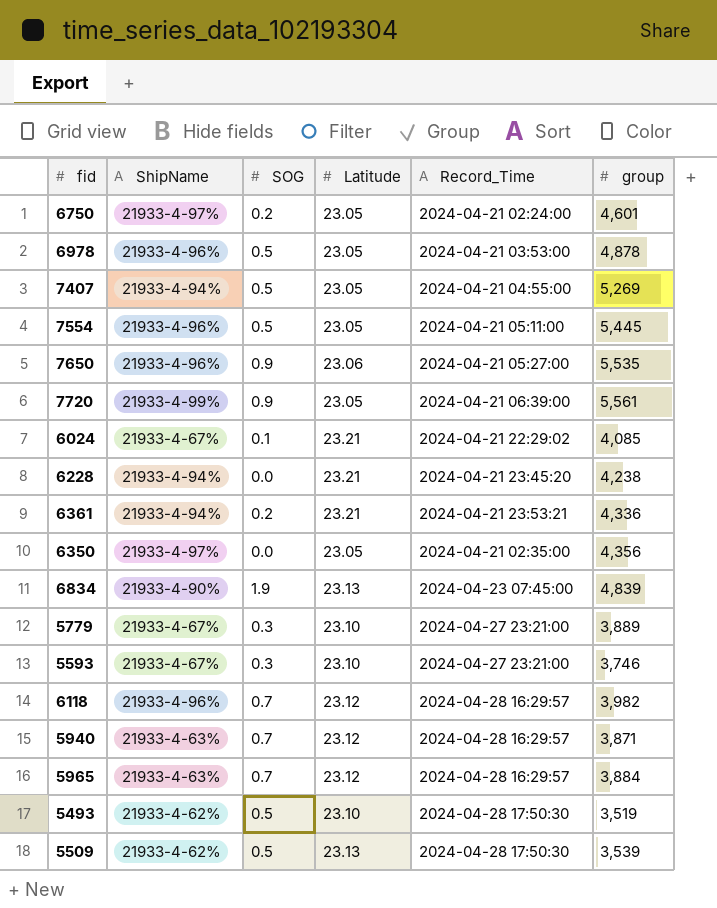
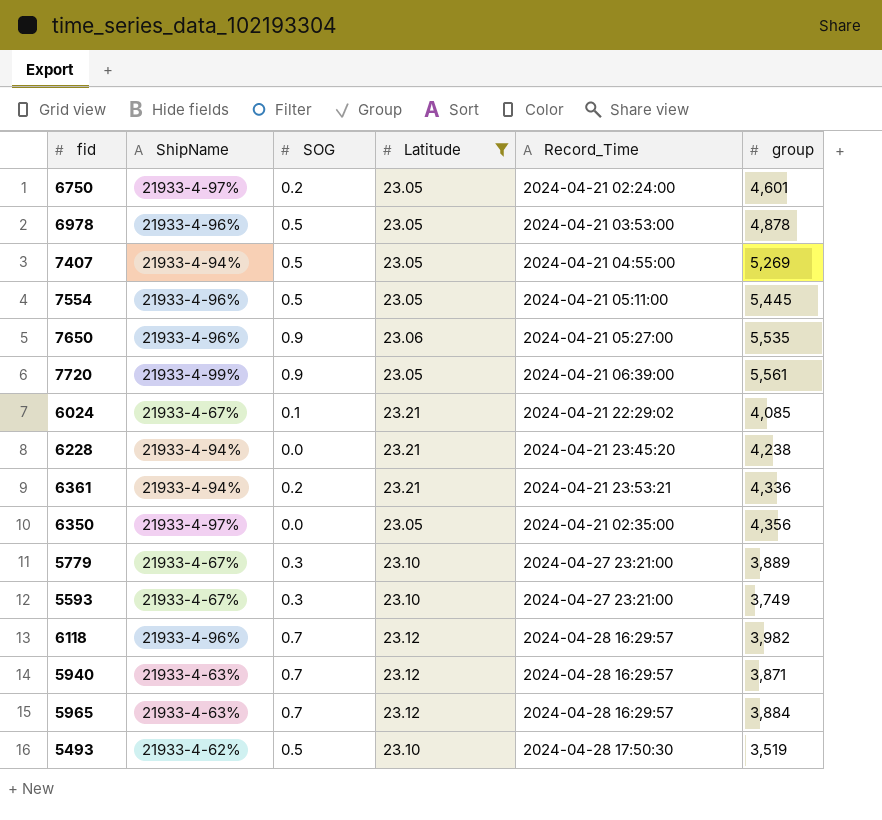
filter: none -> Latitude != 23.13
5593 | group: 3,746 -> 3,749

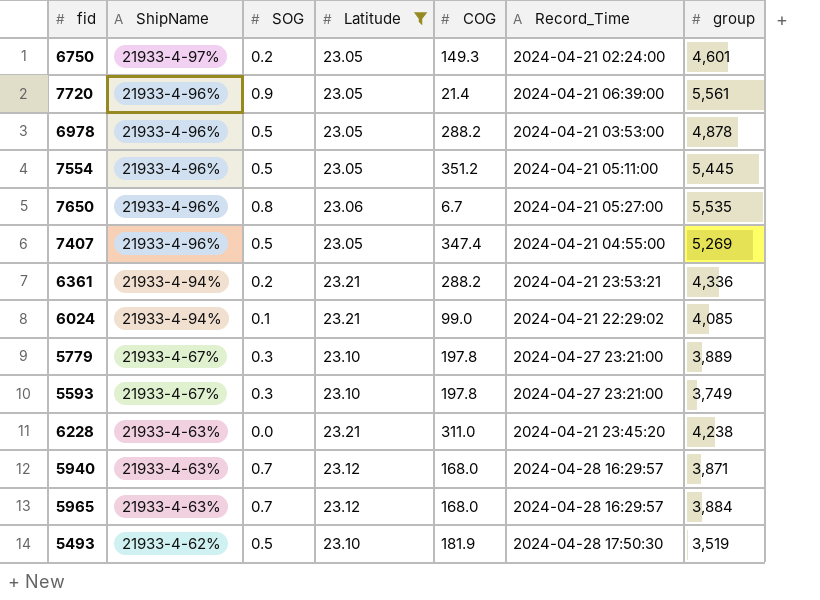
row order: none -> ShipName descending
column COG | position: none -> 5
row 6350: 21933-4-97% | 0.0 | 23.05 | 2024-04-21 02:35:00 | 4,356 -> none
row 6118: 21933-4-96% | 0.7 | 23.12 | 2024-04-28 16:29:57 | 3,982 -> none
7720 | ShipName: 21933-4-99% -> 21933-4-96%
7650 | SOG: 0.9 -> 0.8
7407 | ShipName: 21933-4-94% -> 21933-4-96%
6024 | ShipName: 21933-4-67% -> 21933-4-94%
6228 | ShipName: 21933-4-94% -> 21933-4-63%

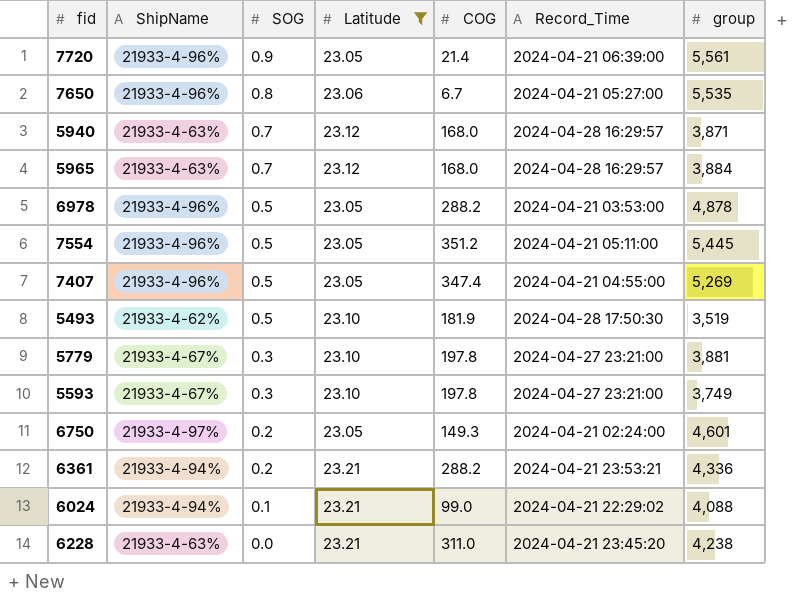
row order: ShipName descending -> SOG descending
5779 | group: 3,889 -> 3,881
6024 | group: 4,085 -> 4,088

